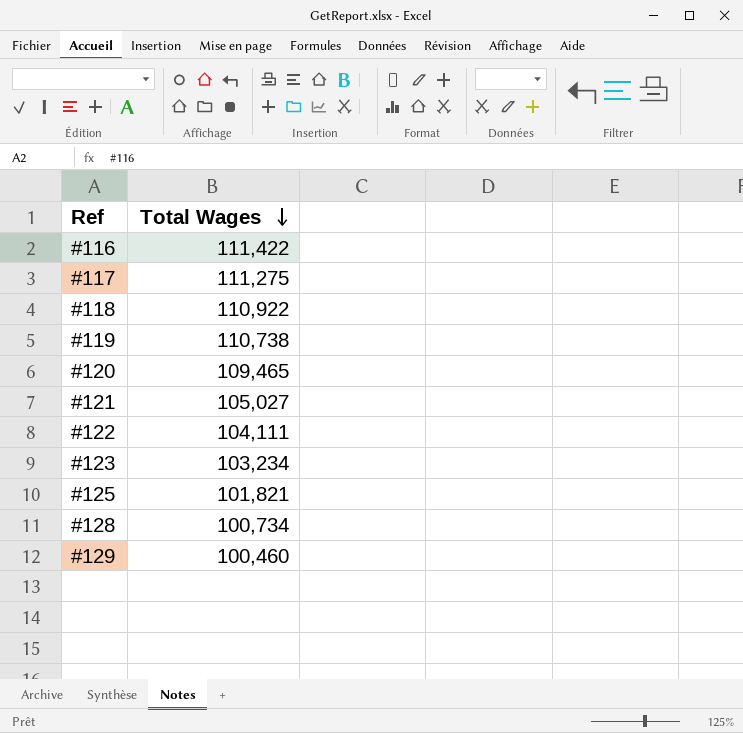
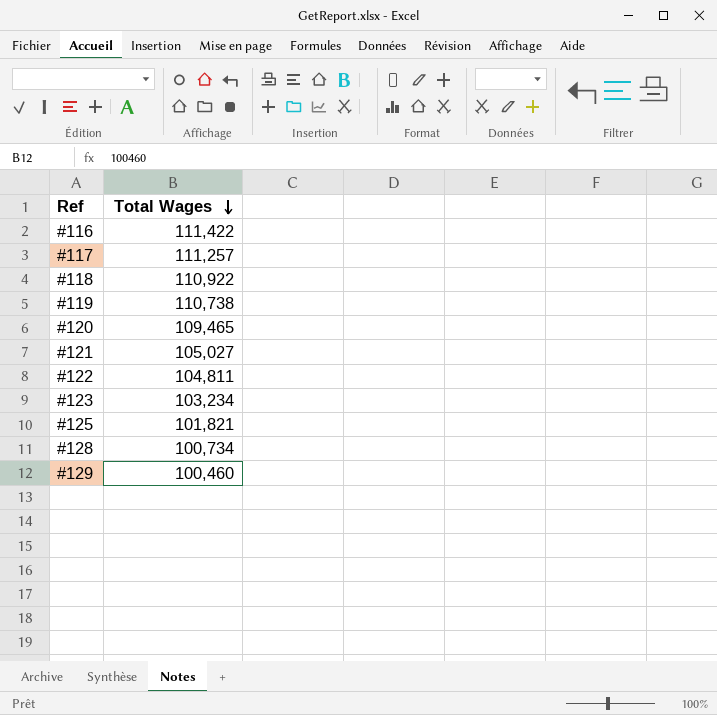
#117 | Total Wages: 111,275 -> 111,257
#122 | Total Wages: 104,111 -> 104,811

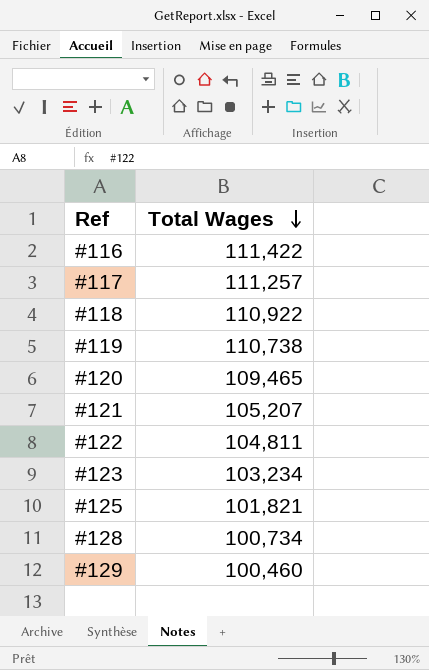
#121 | Total Wages: 105,027 -> 105,207

